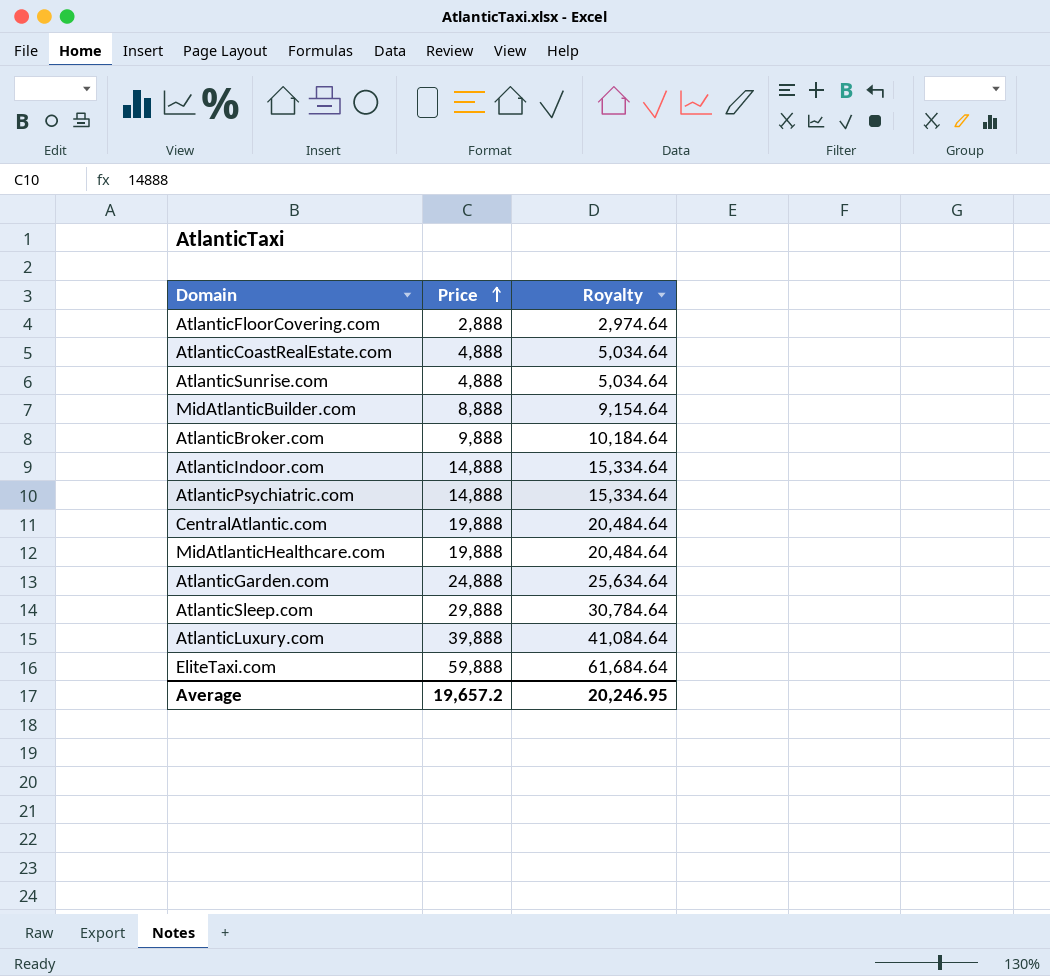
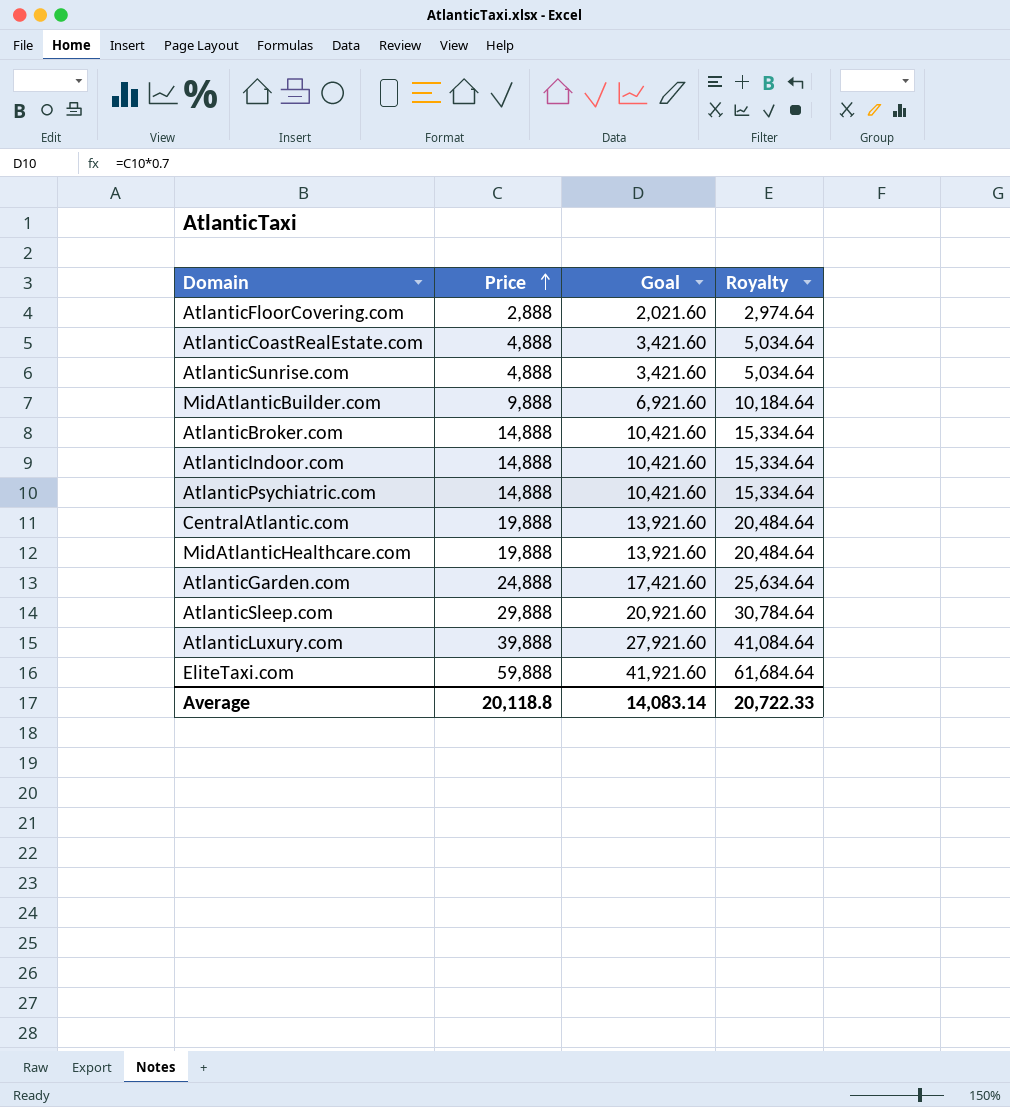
column Goal | formula: none -> [Price] * 0.7
MidAtlanticBuilder.com | Price: 8,888 -> 9,888
MidAtlanticBuilder.com | Royalty: 9,154.64 -> 10,184.64
AtlanticBroker.com | Price: 9,888 -> 14,888
AtlanticBroker.com | Royalty: 10,184.64 -> 15,334.64
Average | Price: 19,657.2 -> 20,118.8
Average | Royalty: 20,246.95 -> 20,722.33

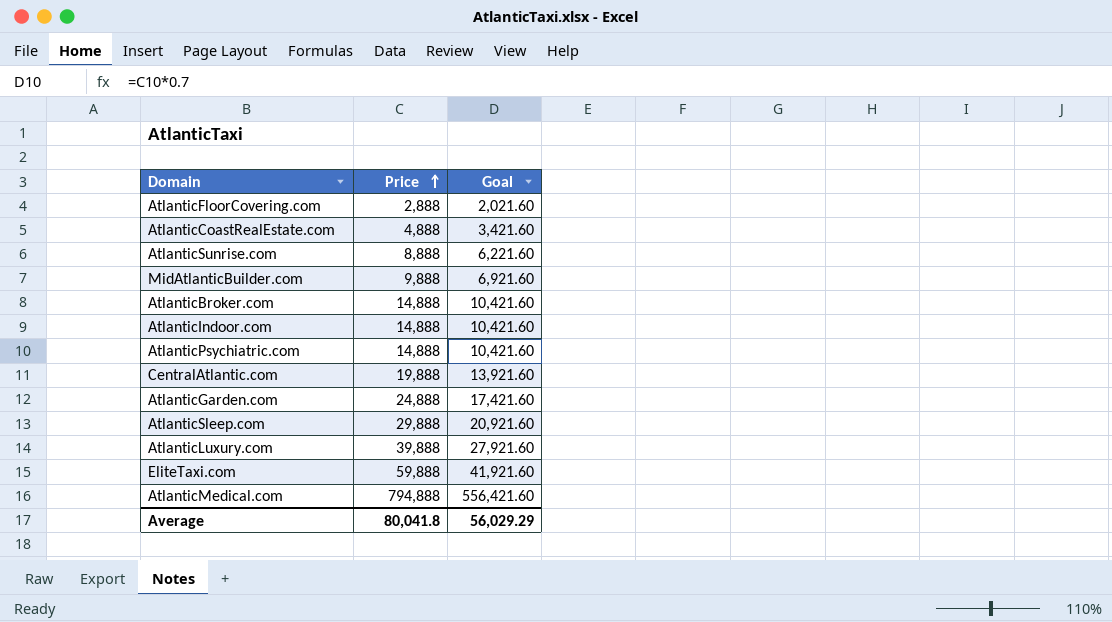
column Royalty | formula: [Price] * 1.03 -> none
row MidAtlanticHealthcare.com: 19,888 | 13,921.60 | 20,484.64 -> none
AtlanticSunrise.com | Price: 4,888 -> 8,888
AtlanticSunrise.com | Goal: 3,421.60 -> 6,221.60
row AtlanticMedical.com: none -> 794,888 | 556,421.60
Average | Price: 20,118.8 -> 80,041.8
Average | Goal: 14,083.14 -> 56,029.29

